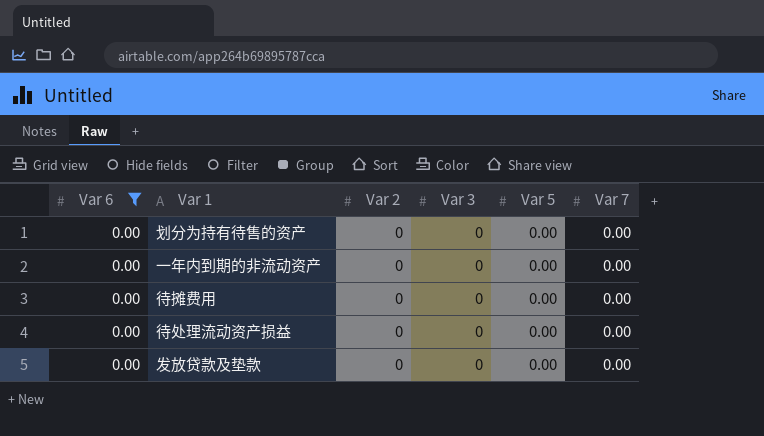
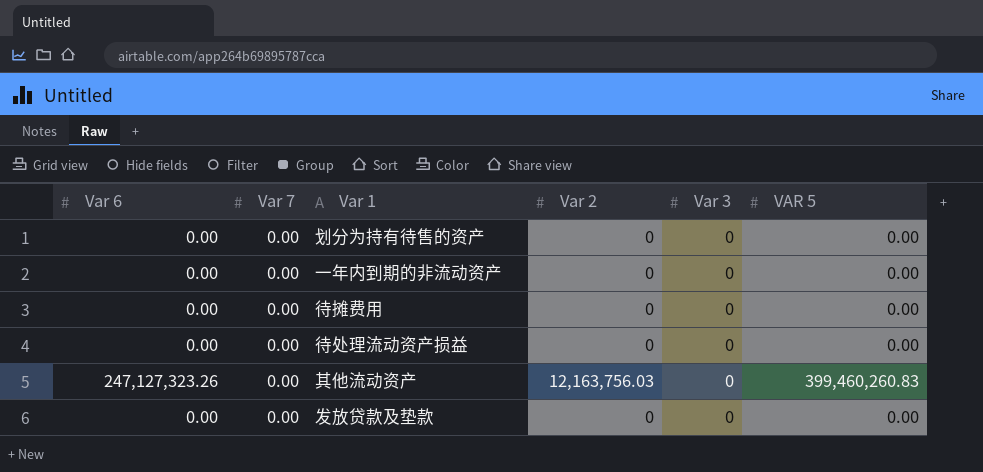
filter: Var 6 = 0.00 -> none
column Var 7 | position: 6 -> 2
column name: Var 5 -> VAR 5

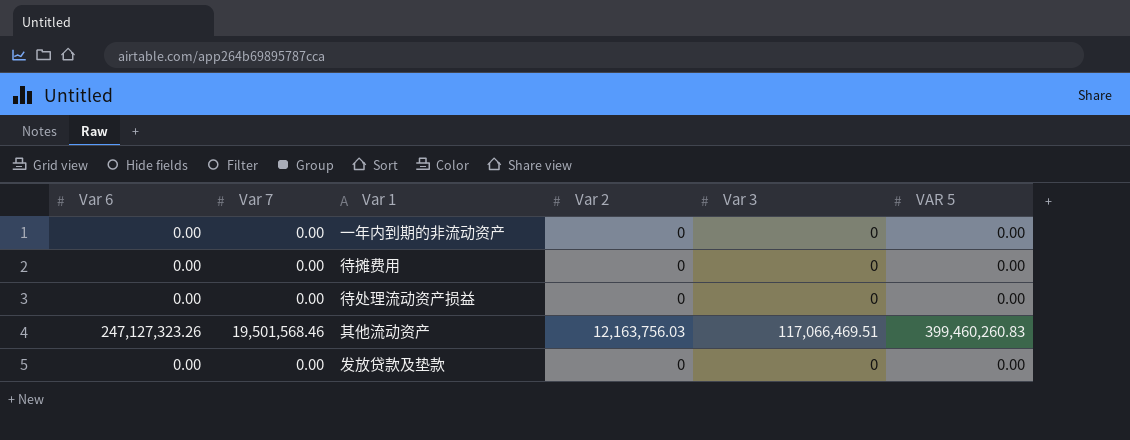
row 划分为持有待售的资产: 0.00 | 0.00 | 0 | 0 | 0.00 -> none
其他流动资产 | Var 7: 0.00 -> 19,501,568.46
其他流动资产 | Var 3: 0 -> 117,066,469.51

